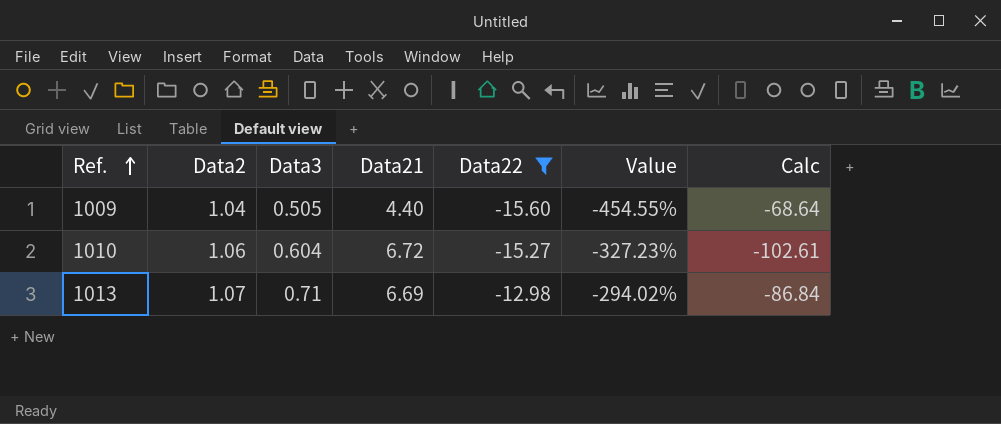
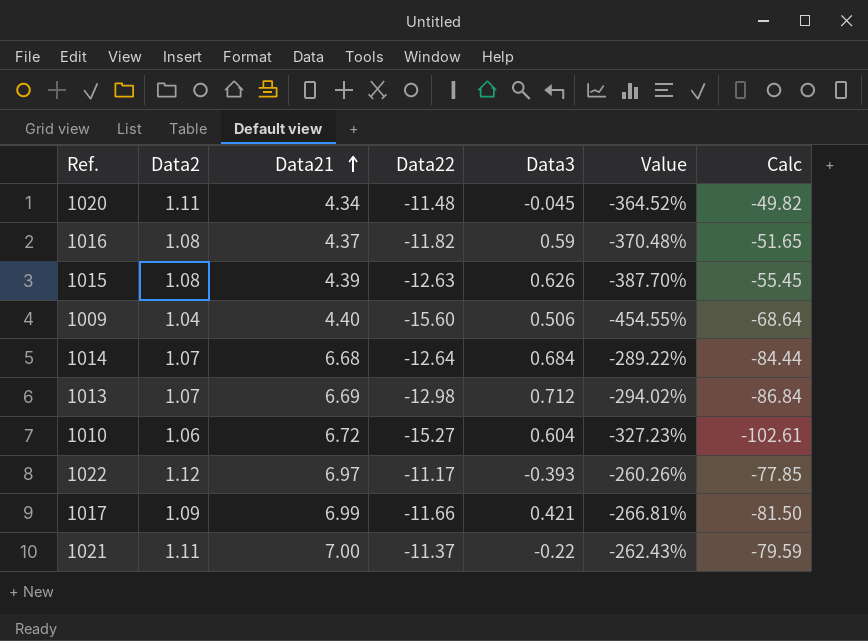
filter: Data22 <= -12.98 -> none
row order: Ref. ascending -> Data21 ascending
column Data3 | position: 3 -> 5
1009 | Data3: 0.505 -> 0.506
1013 | Data3: 0.71 -> 0.712

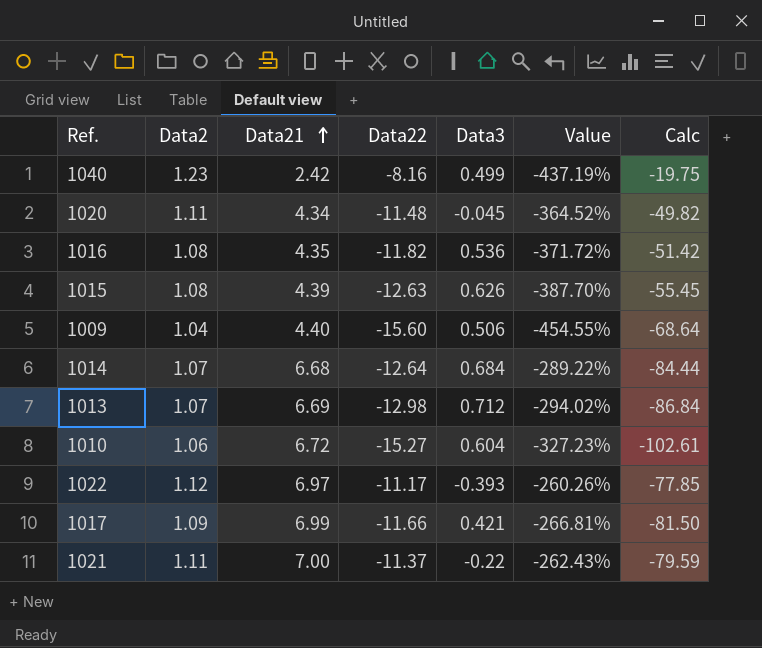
row 1040: none -> 1.23 | 2.42 | -8.16 | 0.499 | -437.19% | -19.75
1016 | Data21: 4.37 -> 4.35
1016 | Data3: 0.59 -> 0.536
1016 | Value: -370.48% -> -371.72%
1016 | Calc: -51.65 -> -51.42

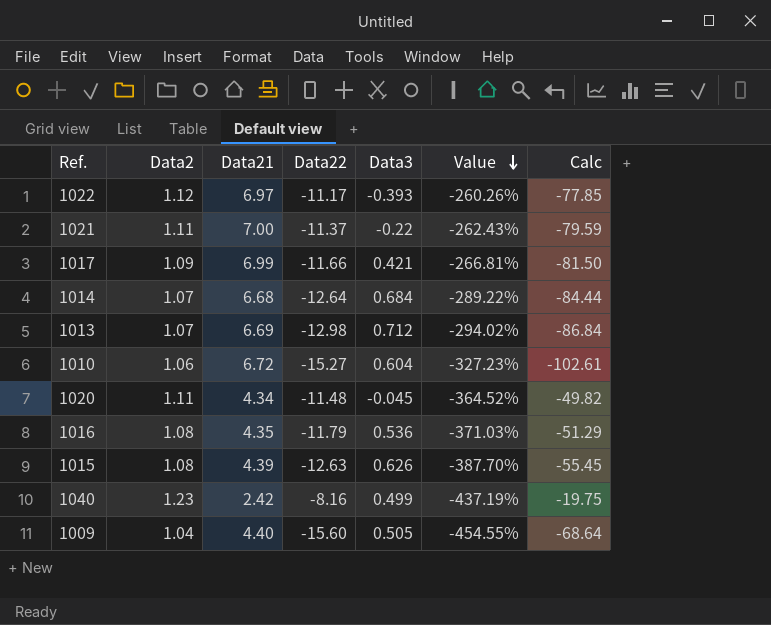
row order: Data21 ascending -> Value descending
1016 | Data22: -11.82 -> -11.79
1016 | Value: -371.72% -> -371.03%
1016 | Calc: -51.42 -> -51.29
1009 | Data3: 0.506 -> 0.505

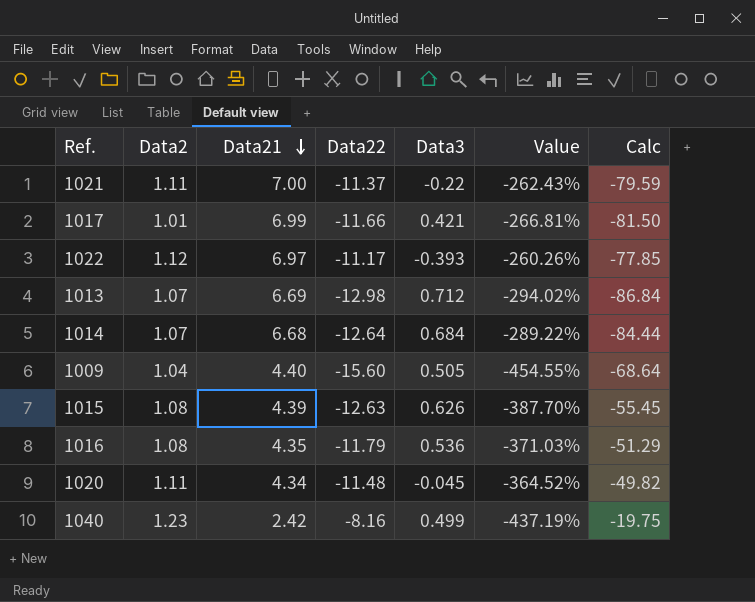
row order: Value descending -> Data21 descending
row 1010: 1.06 | 6.72 | -15.27 | 0.604 | -327.23% | -102.61 -> none
1017 | Data2: 1.09 -> 1.01

